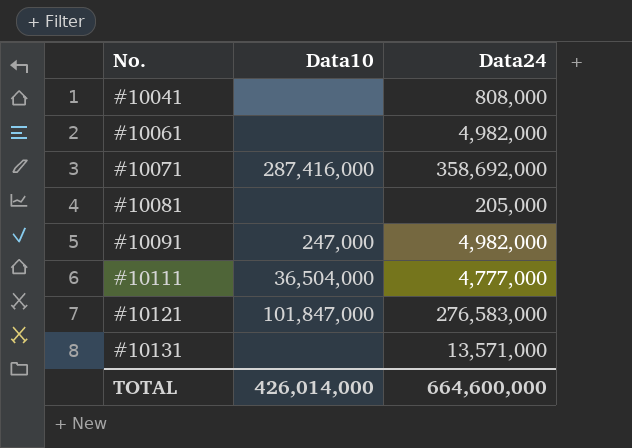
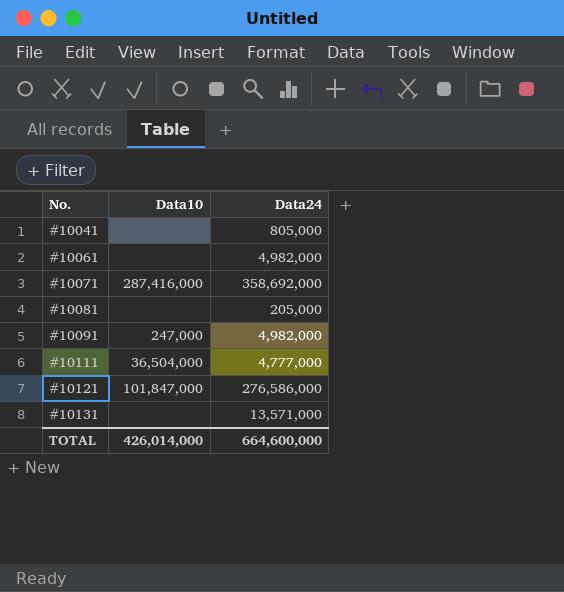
#10041 | Data24: 808,000 -> 805,000
#10121 | Data24: 276,583,000 -> 276,586,000

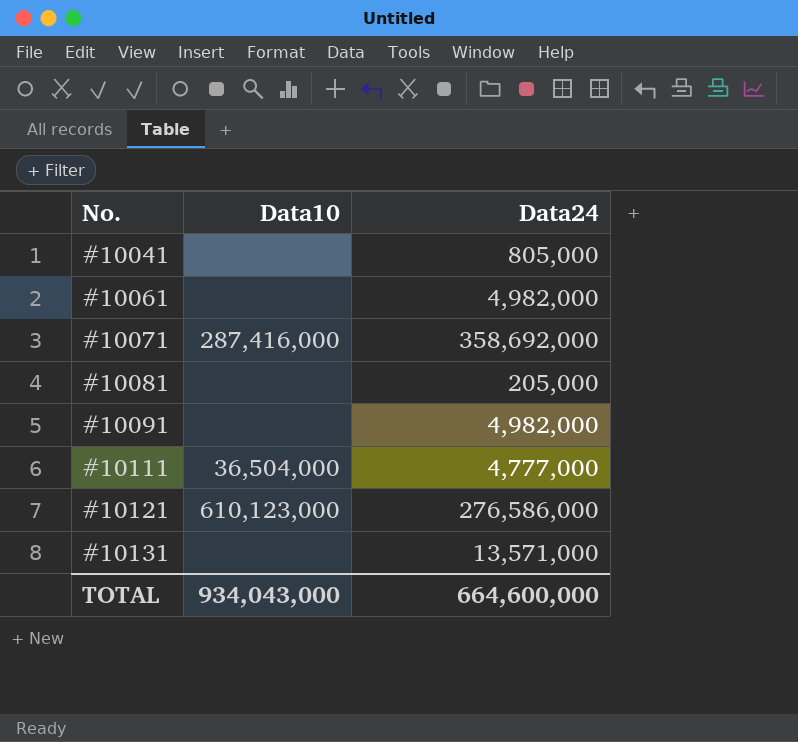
#10091 | Data10: 247,000 -> none
#10121 | Data10: 101,847,000 -> 610,123,000
TOTAL | Data10: 426,014,000 -> 934,043,000

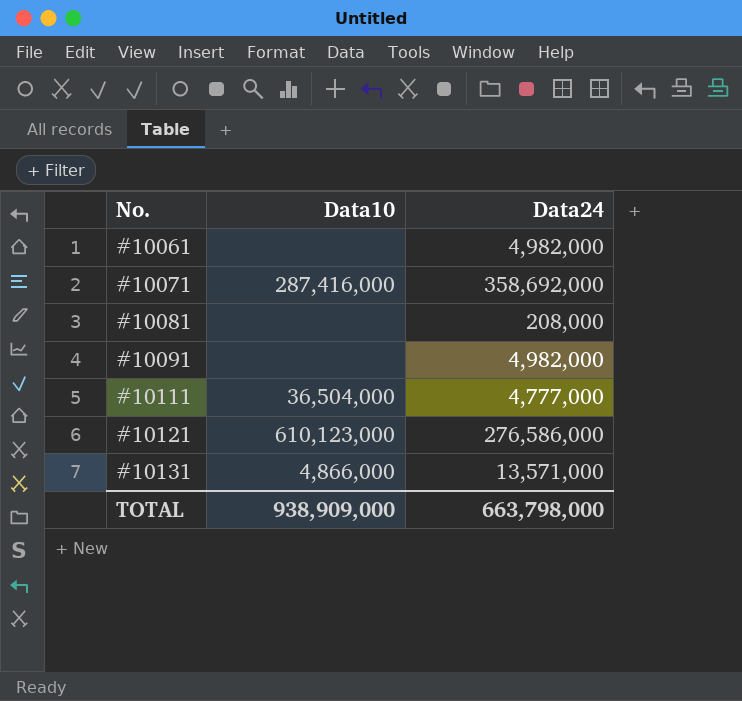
row #10041: none | 805,000 -> none
#10081 | Data24: 205,000 -> 208,000
#10131 | Data10: none -> 4,866,000
TOTAL | Data10: 934,043,000 -> 938,909,000
TOTAL | Data24: 664,600,000 -> 663,798,000

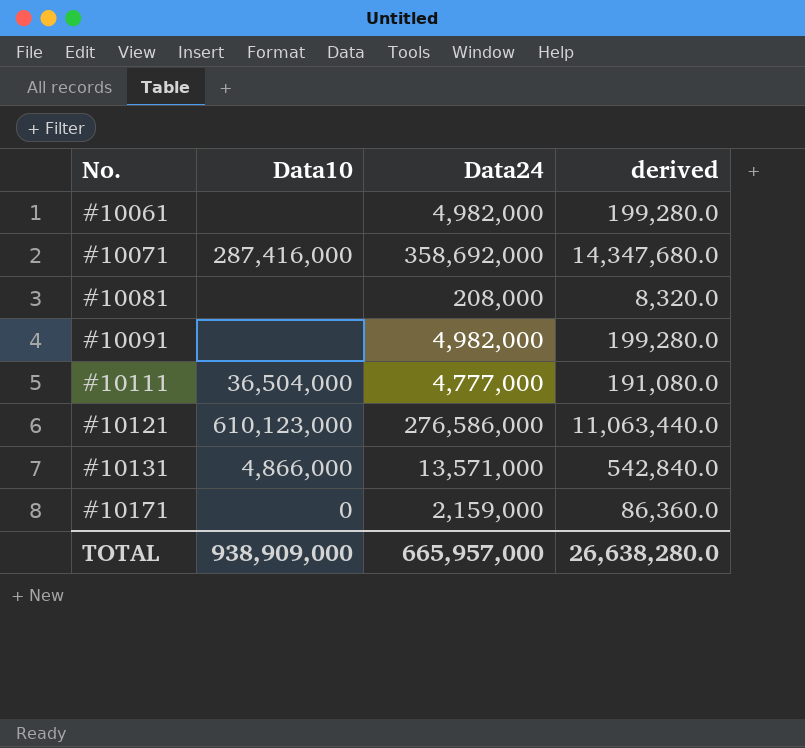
column derived | formula: none -> [Data24] * 0.04
row #10171: none -> 0 | 2,159,000 | 86,360.0
TOTAL | Data24: 663,798,000 -> 665,957,000

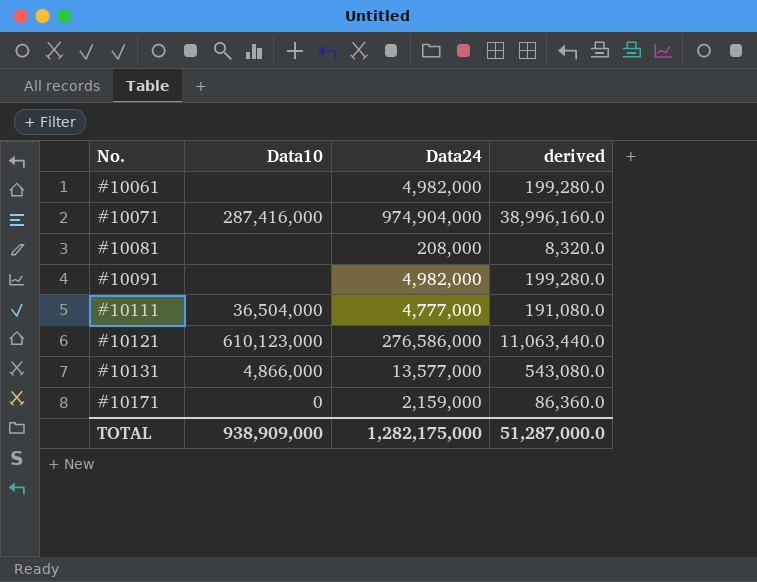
#10071 | Data24: 358,692,000 -> 974,904,000
#10071 | derived: 14,347,680.0 -> 38,996,160.0
#10131 | Data24: 13,571,000 -> 13,577,000
#10131 | derived: 542,840.0 -> 543,080.0
TOTAL | Data24: 665,957,000 -> 1,282,175,000
TOTAL | derived: 26,638,280.0 -> 51,287,000.0

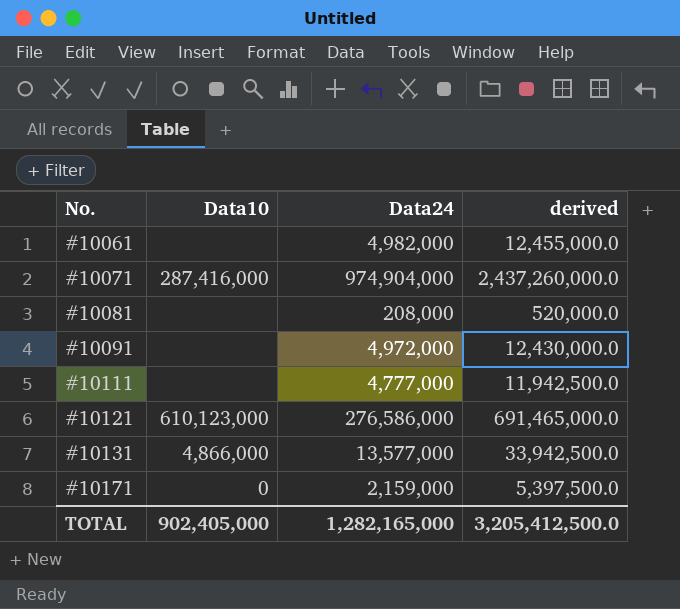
column derived | formula: [Data24] * 0.04 -> [Data24] * 2.5
#10091 | Data24: 4,982,000 -> 4,972,000
#10111 | Data10: 36,504,000 -> none
TOTAL | Data10: 938,909,000 -> 902,405,000
TOTAL | Data24: 1,282,175,000 -> 1,282,165,000
TOTAL | derived: 51,287,000.0 -> 3,205,412,500.0

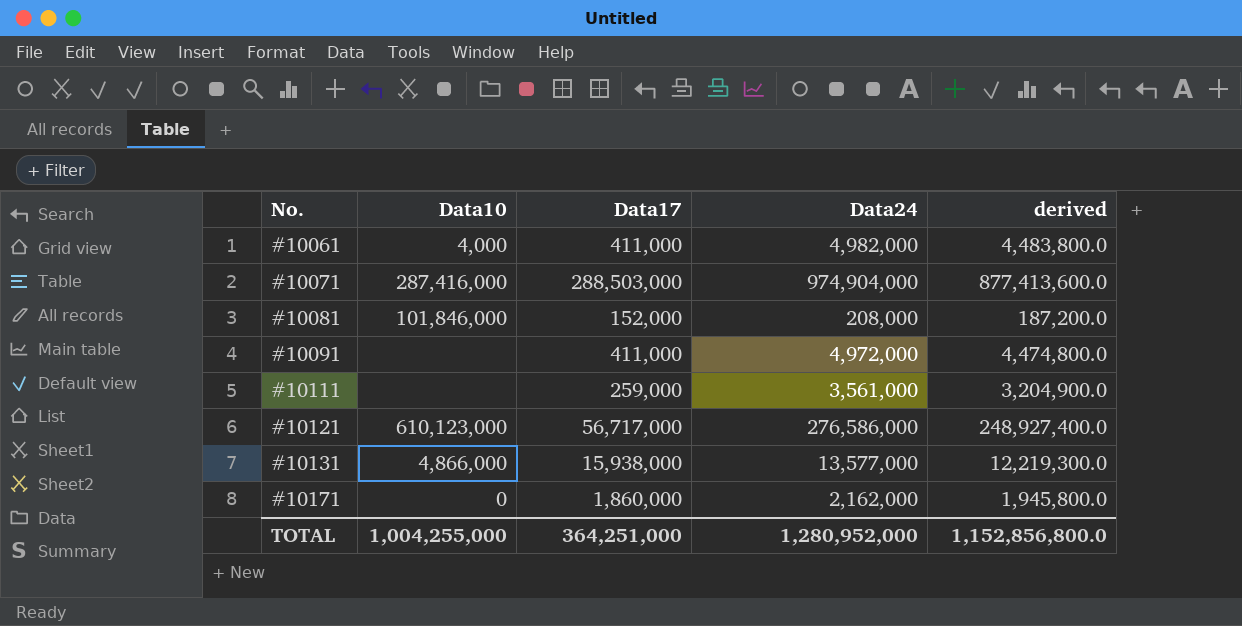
column Data17 | position: none -> 3
column derived | formula: [Data24] * 2.5 -> [Data24] * 0.9
#10061 | Data10: none -> 4,000
#10081 | Data10: none -> 101,846,000
#10111 | Data24: 4,777,000 -> 3,561,000
#10171 | Data24: 2,159,000 -> 2,162,000
TOTAL | Data10: 902,405,000 -> 1,004,255,000
TOTAL | Data24: 1,282,165,000 -> 1,280,952,000
TOTAL | derived: 3,205,412,500.0 -> 1,152,856,800.0

